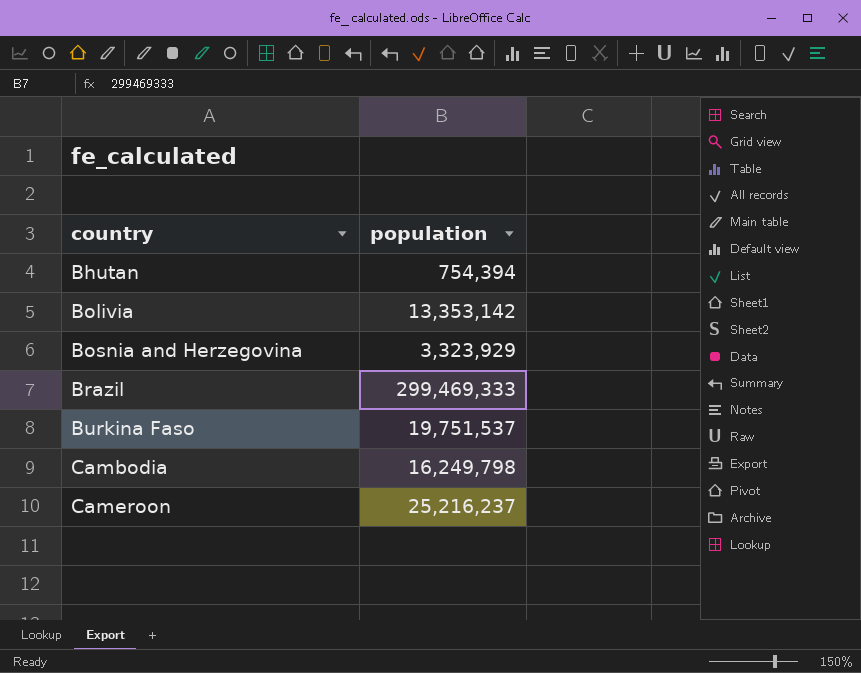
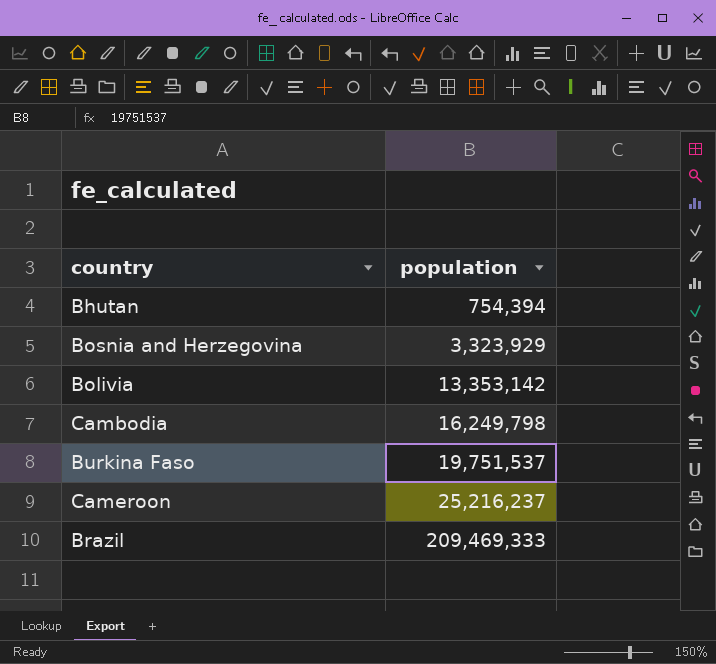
row order: country ascending -> population ascending
Brazil | population: 299,469,333 -> 209,469,333

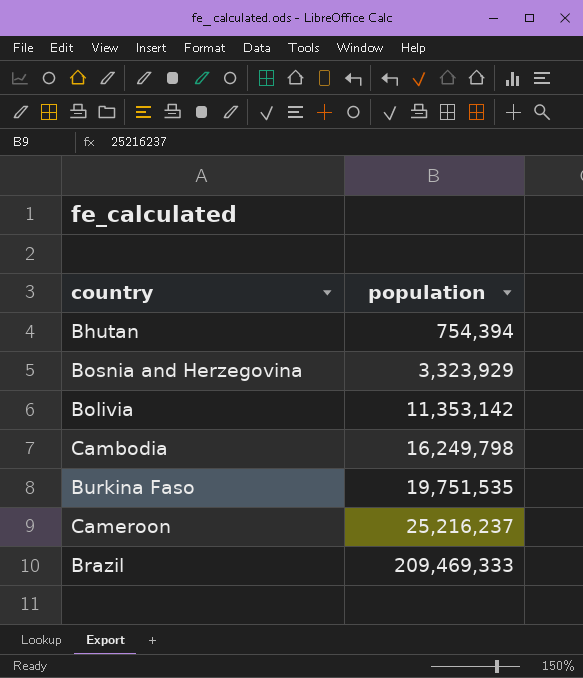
Bolivia | population: 13,353,142 -> 11,353,142
Burkina Faso | population: 19,751,537 -> 19,751,535

